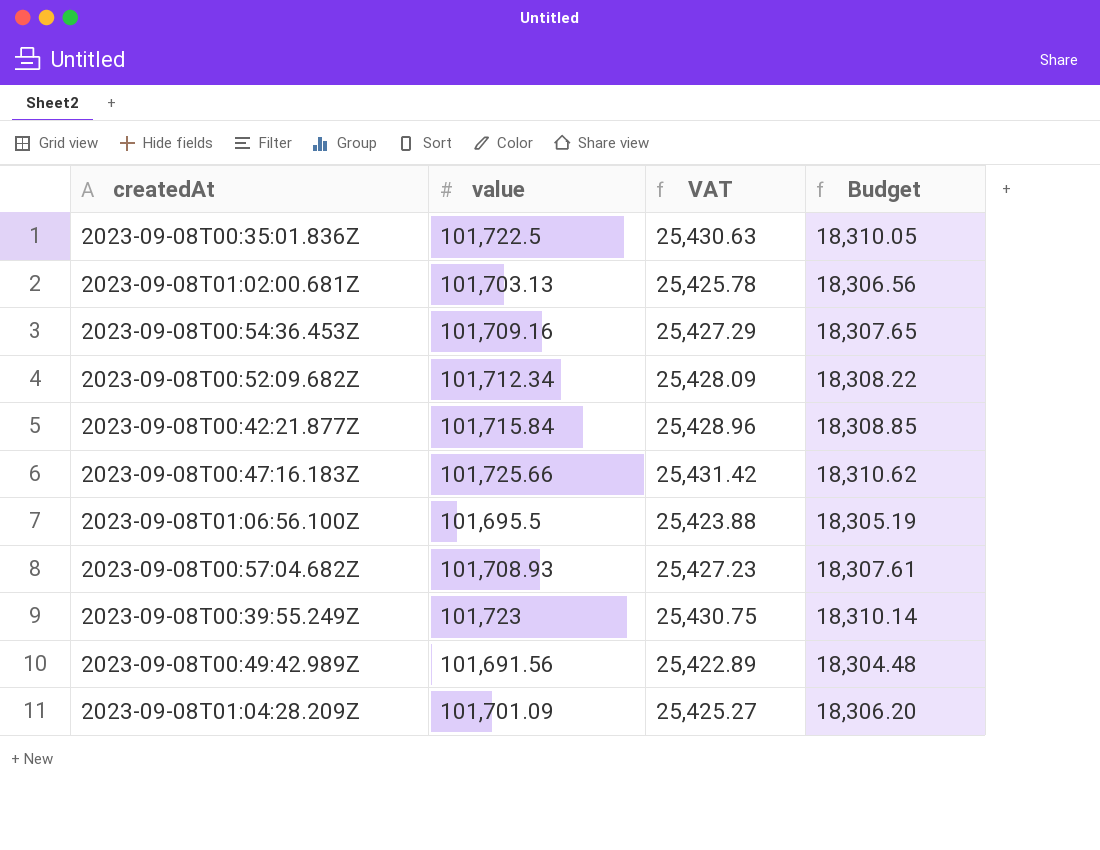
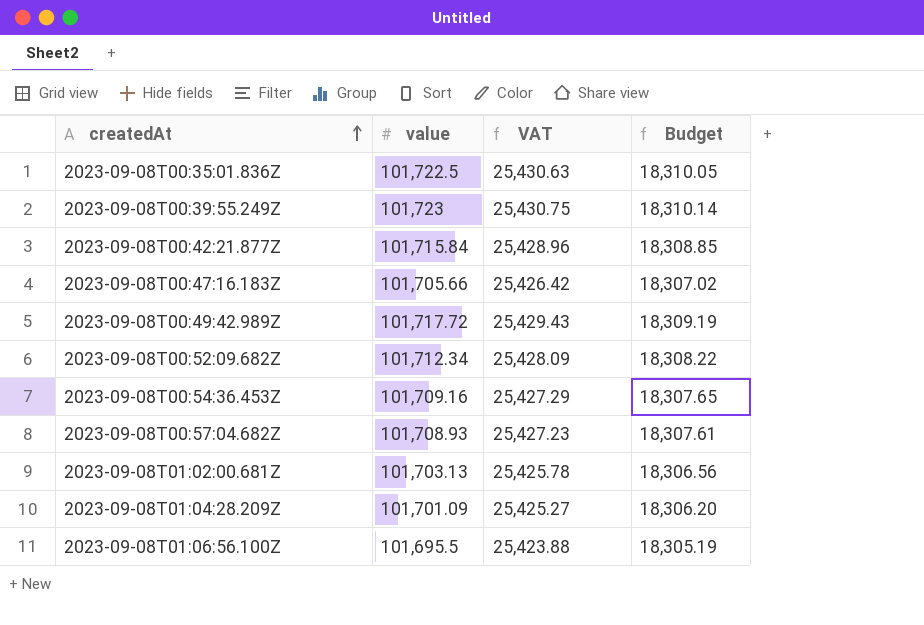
row order: none -> createdAt ascending
2023-09-08T00:47:16.183Z | value: 101,725.66 -> 101,705.66
2023-09-08T00:47:16.183Z | VAT: 25,431.42 -> 25,426.42
2023-09-08T00:47:16.183Z | Budget: 18,310.62 -> 18,307.02
2023-09-08T00:49:42.989Z | value: 101,691.56 -> 101,717.72
2023-09-08T00:49:42.989Z | VAT: 25,422.89 -> 25,429.43
2023-09-08T00:49:42.989Z | Budget: 18,304.48 -> 18,309.19

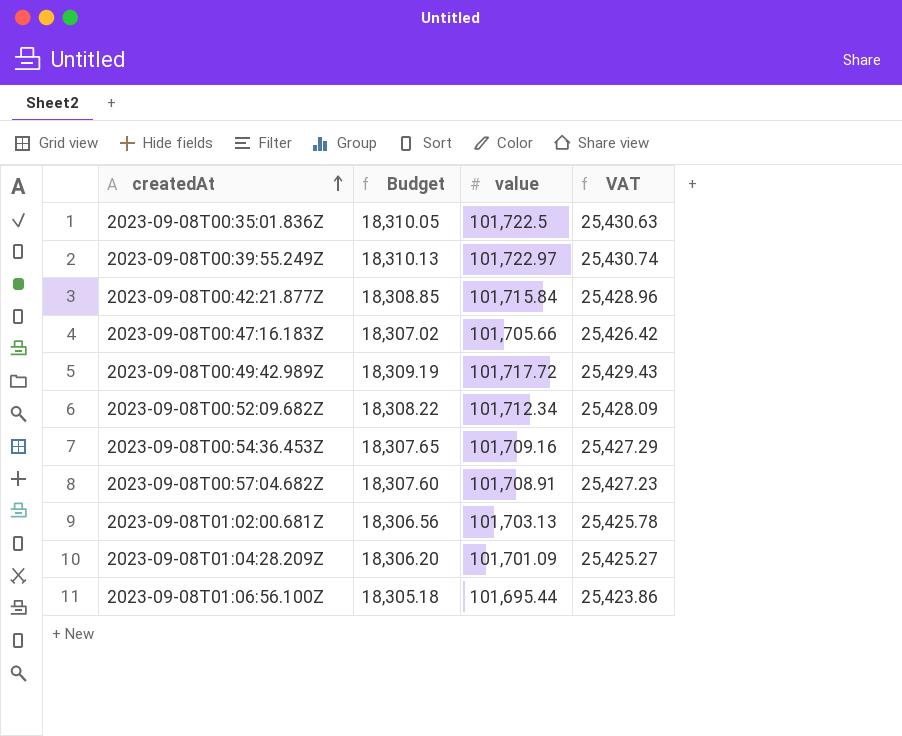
column Budget | position: 4 -> 2
2023-09-08T00:39:55.249Z | Budget: 18,310.14 -> 18,310.13
2023-09-08T00:39:55.249Z | value: 101,723 -> 101,722.97
2023-09-08T00:39:55.249Z | VAT: 25,430.75 -> 25,430.74
2023-09-08T00:57:04.682Z | Budget: 18,307.61 -> 18,307.60
2023-09-08T00:57:04.682Z | value: 101,708.93 -> 101,708.91
2023-09-08T01:06:56.100Z | Budget: 18,305.19 -> 18,305.18
2023-09-08T01:06:56.100Z | value: 101,695.5 -> 101,695.44
2023-09-08T01:06:56.100Z | VAT: 25,423.88 -> 25,423.86

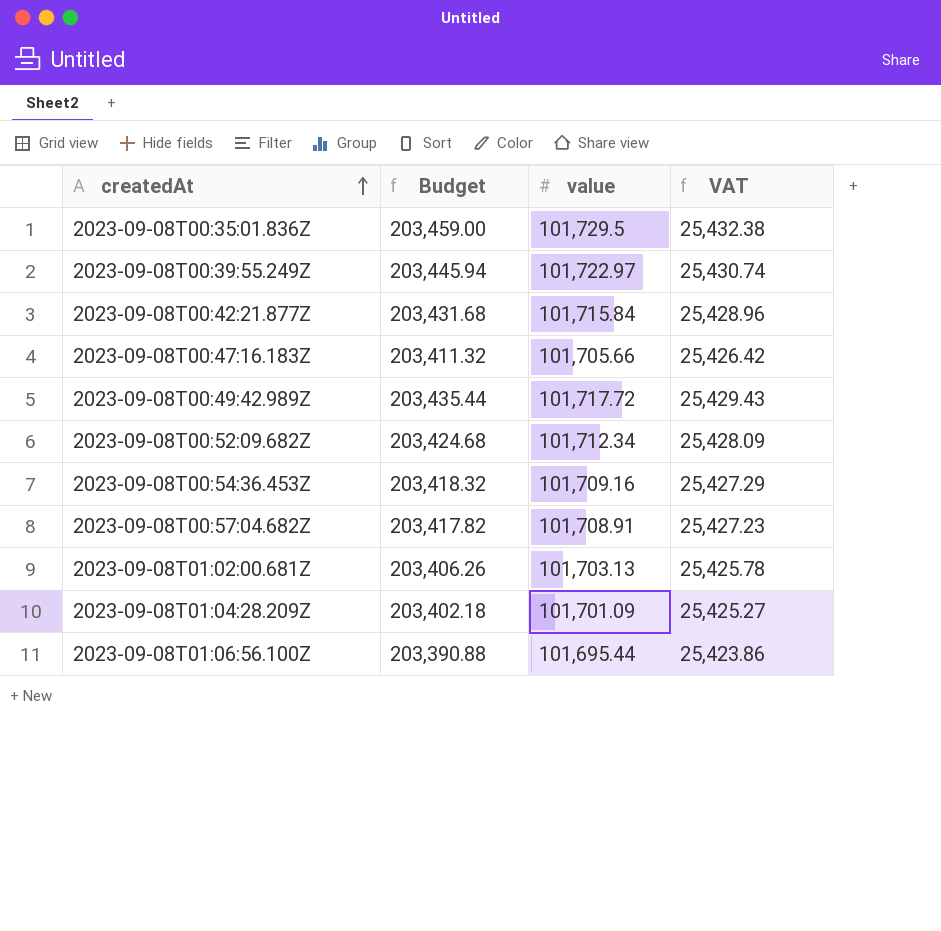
column Budget | formula: [value] * 0.18 -> [value] * 2
2023-09-08T00:35:01.836Z | value: 101,722.5 -> 101,729.5
2023-09-08T00:35:01.836Z | VAT: 25,430.63 -> 25,432.38

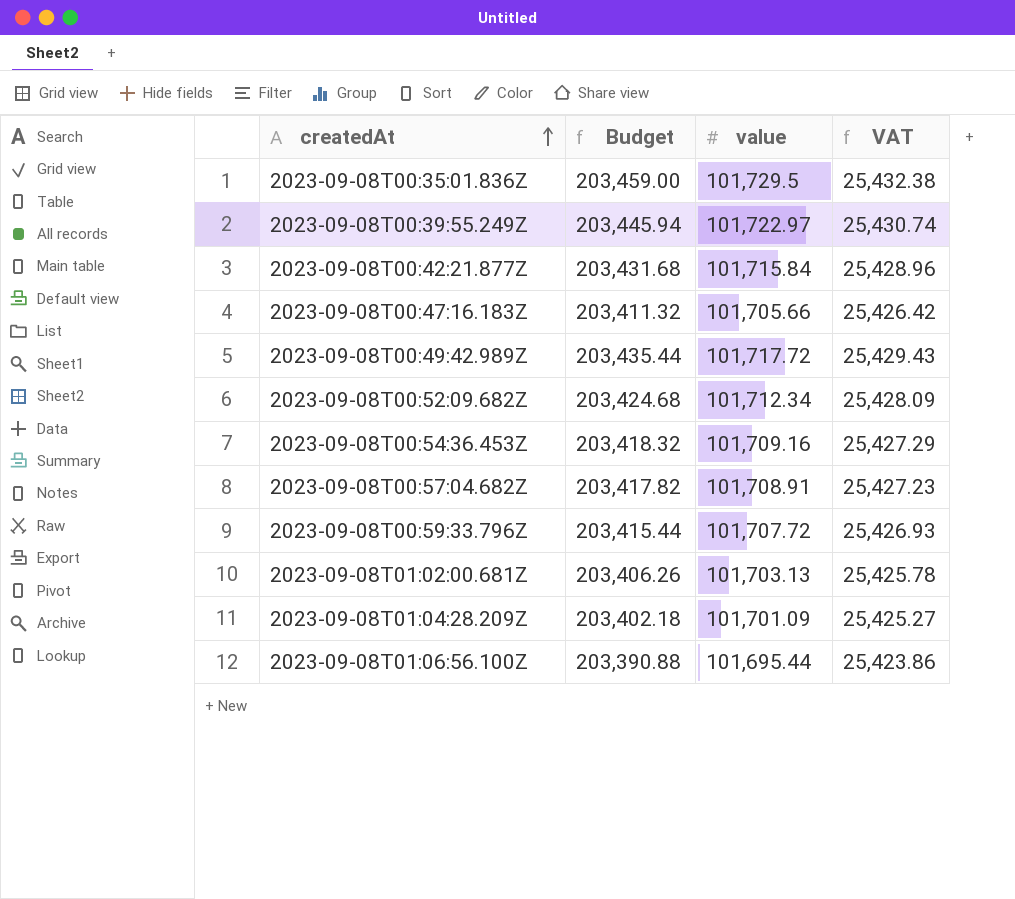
row 2023-09-08T00:59:33.796Z: none -> 203,415.44 | 101,707.72 | 25,426.93

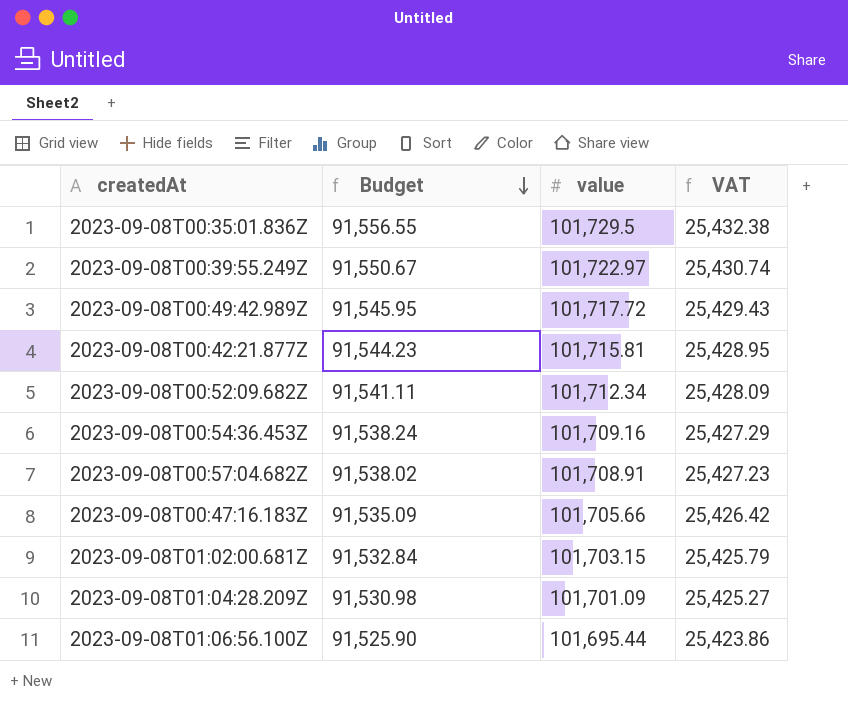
row order: createdAt ascending -> Budget descending
column Budget | formula: [value] * 2 -> [value] * 0.9
row 2023-09-08T00:59:33.796Z: 203,415.44 | 101,707.72 | 25,426.93 -> none
2023-09-08T00:42:21.877Z | value: 101,715.84 -> 101,715.81
2023-09-08T00:42:21.877Z | VAT: 25,428.96 -> 25,428.95
2023-09-08T01:02:00.681Z | value: 101,703.13 -> 101,703.15
2023-09-08T01:02:00.681Z | VAT: 25,425.78 -> 25,425.79

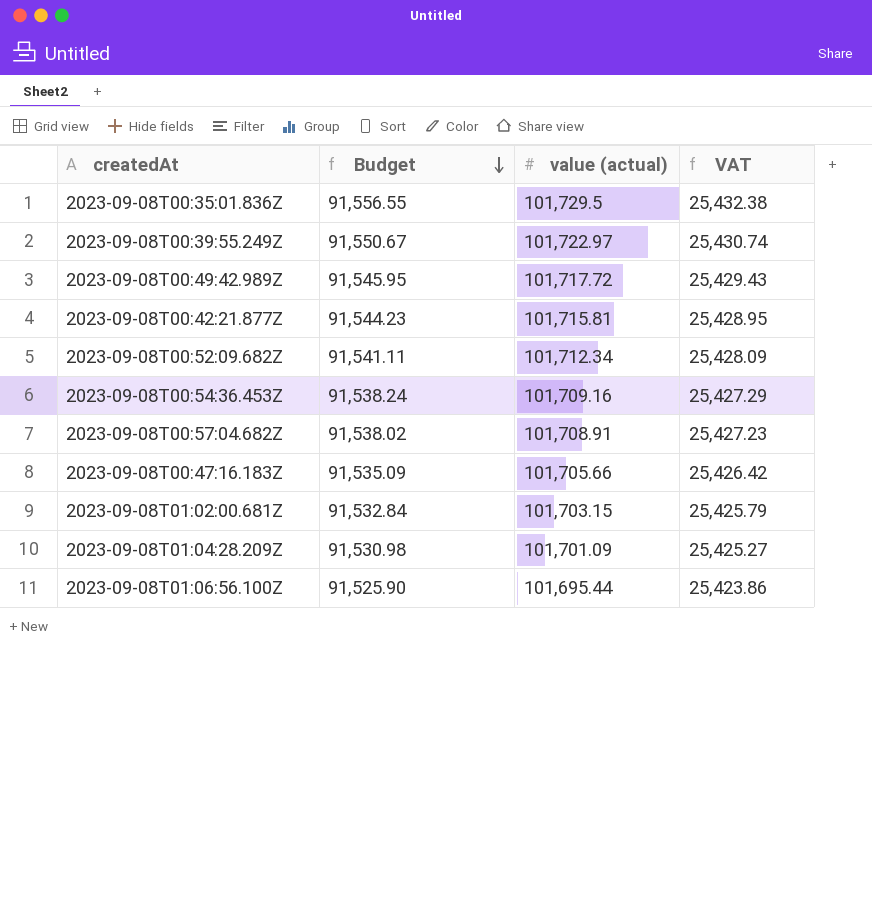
column name: value -> value (actual)

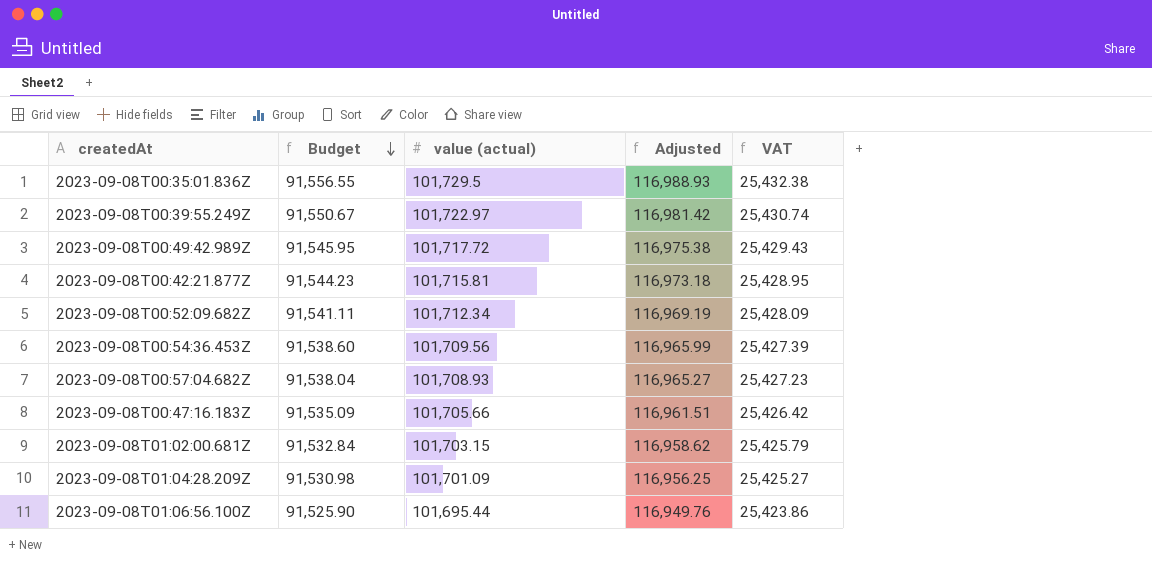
column Adjusted | formula: none -> [value (actual)] * 1.15
2023-09-08T00:54:36.453Z | Budget: 91,538.24 -> 91,538.60
2023-09-08T00:54:36.453Z | value (actual): 101,709.16 -> 101,709.56
2023-09-08T00:54:36.453Z | VAT: 25,427.29 -> 25,427.39
2023-09-08T00:57:04.682Z | Budget: 91,538.02 -> 91,538.04
2023-09-08T00:57:04.682Z | value (actual): 101,708.91 -> 101,708.93

